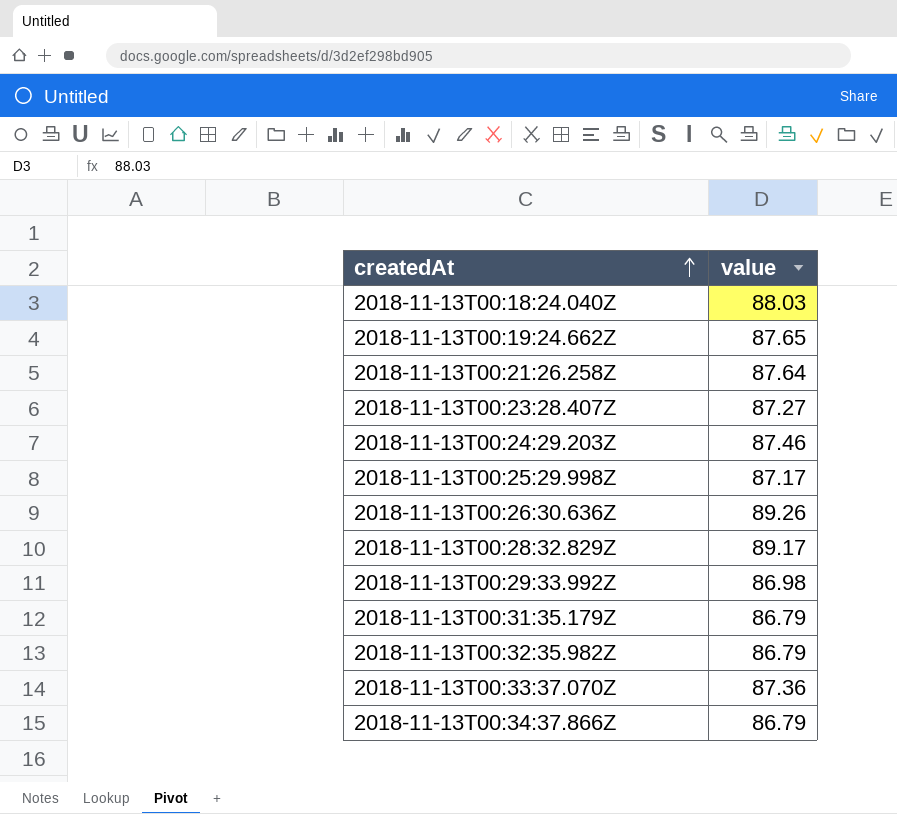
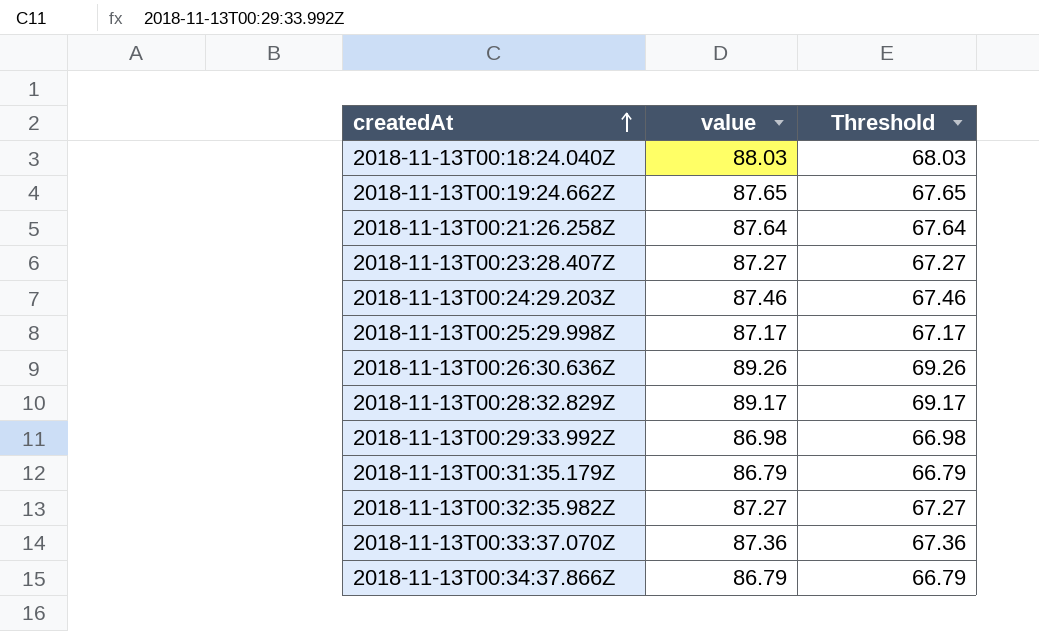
column Threshold | formula: none -> [value] - 20
2018-11-13T00:32:35.982Z | value: 86.79 -> 87.27

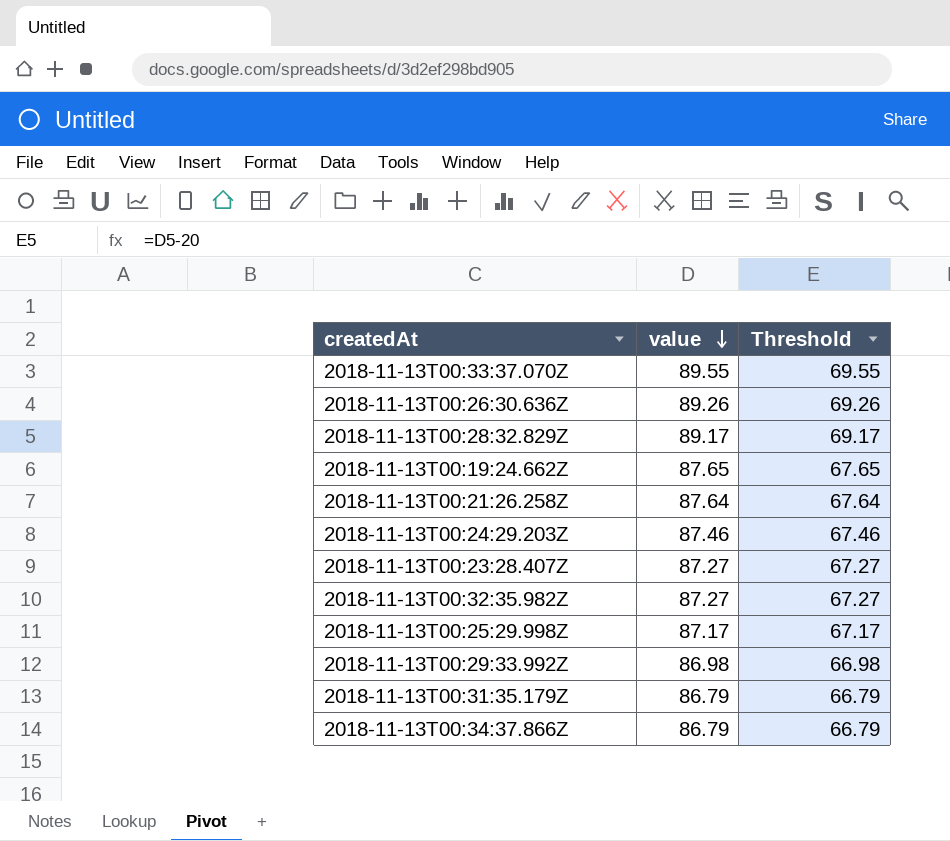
row order: createdAt ascending -> value descending
row 2018-11-13T00:18:24.040Z: 88.03 | 68.03 -> none
2018-11-13T00:33:37.070Z | value: 87.36 -> 89.55
2018-11-13T00:33:37.070Z | Threshold: 67.36 -> 69.55

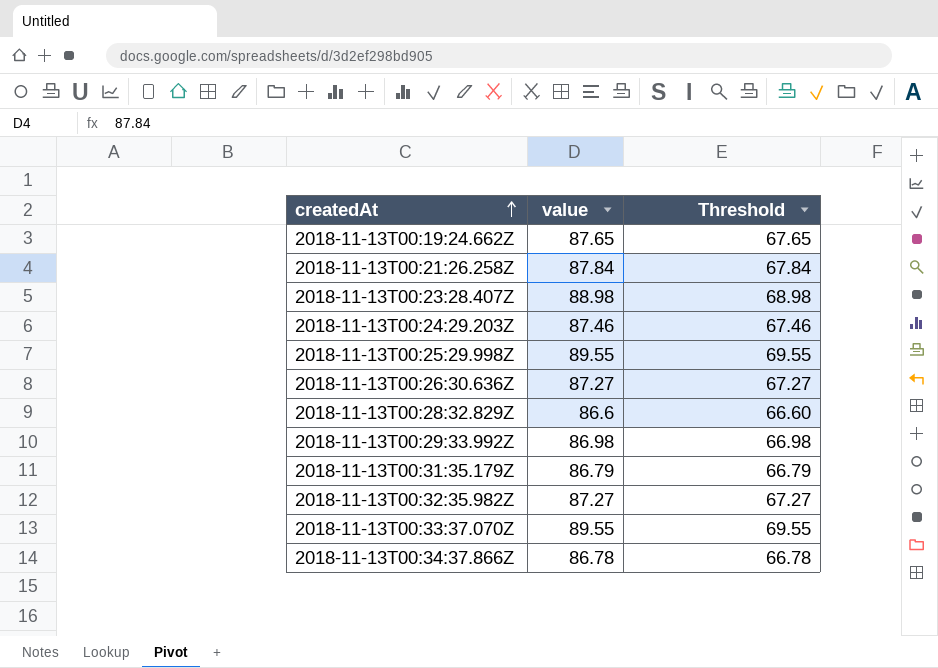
row order: value descending -> createdAt ascending
2018-11-13T00:21:26.258Z | value: 87.64 -> 87.84
2018-11-13T00:21:26.258Z | Threshold: 67.64 -> 67.84
2018-11-13T00:23:28.407Z | value: 87.27 -> 88.98
2018-11-13T00:23:28.407Z | Threshold: 67.27 -> 68.98
2018-11-13T00:25:29.998Z | value: 87.17 -> 89.55
2018-11-13T00:25:29.998Z | Threshold: 67.17 -> 69.55
2018-11-13T00:26:30.636Z | value: 89.26 -> 87.27
2018-11-13T00:26:30.636Z | Threshold: 69.26 -> 67.27
2018-11-13T00:28:32.829Z | value: 89.17 -> 86.6
2018-11-13T00:28:32.829Z | Threshold: 69.17 -> 66.60
2018-11-13T00:34:37.866Z | value: 86.79 -> 86.78
2018-11-13T00:34:37.866Z | Threshold: 66.79 -> 66.78

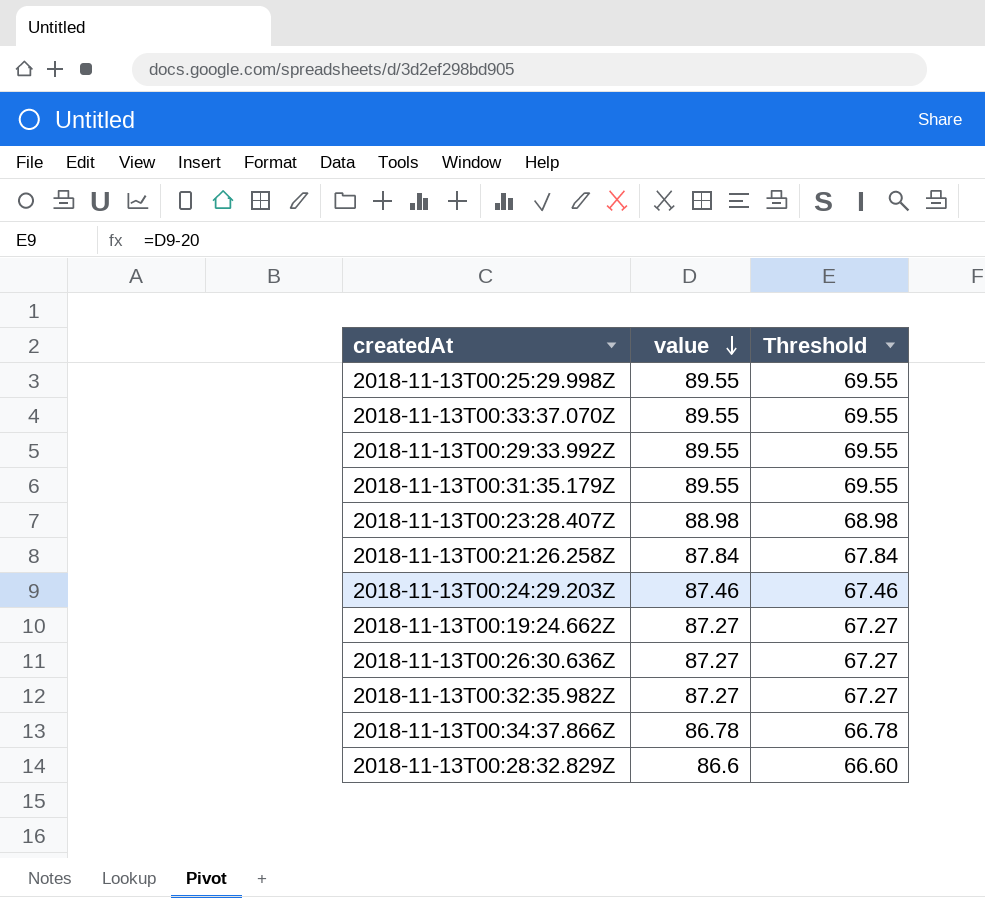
row order: createdAt ascending -> value descending
2018-11-13T00:29:33.992Z | value: 86.98 -> 89.55
2018-11-13T00:29:33.992Z | Threshold: 66.98 -> 69.55
2018-11-13T00:31:35.179Z | value: 86.79 -> 89.55
2018-11-13T00:31:35.179Z | Threshold: 66.79 -> 69.55
2018-11-13T00:19:24.662Z | value: 87.65 -> 87.27
2018-11-13T00:19:24.662Z | Threshold: 67.65 -> 67.27

